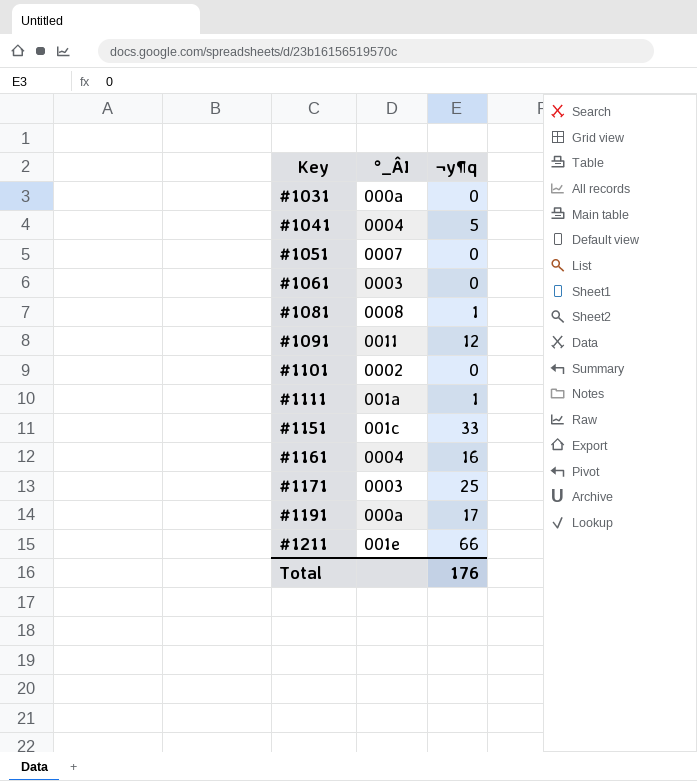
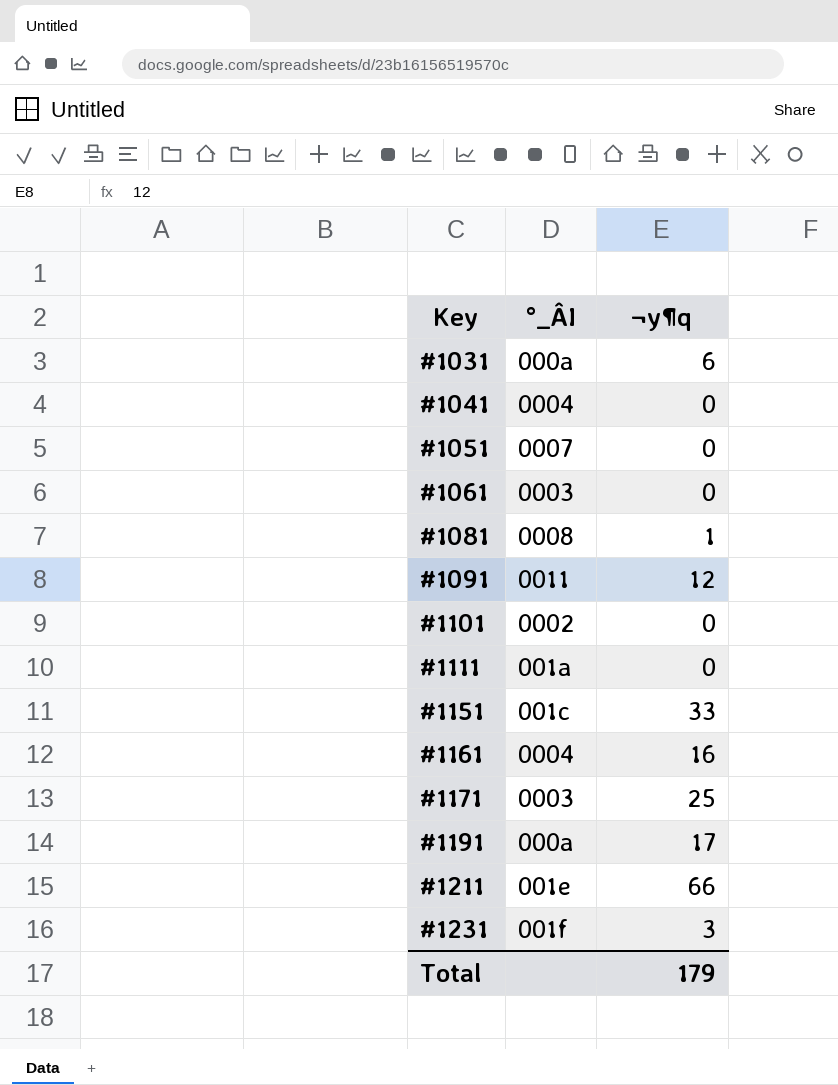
#1031 | ¬y¶q: 0 -> 6
#1041 | ¬y¶q: 5 -> 0
#1111 | ¬y¶q: 1 -> 0
row #1231: none -> 001f | 3
Total | ¬y¶q: 176 -> 179

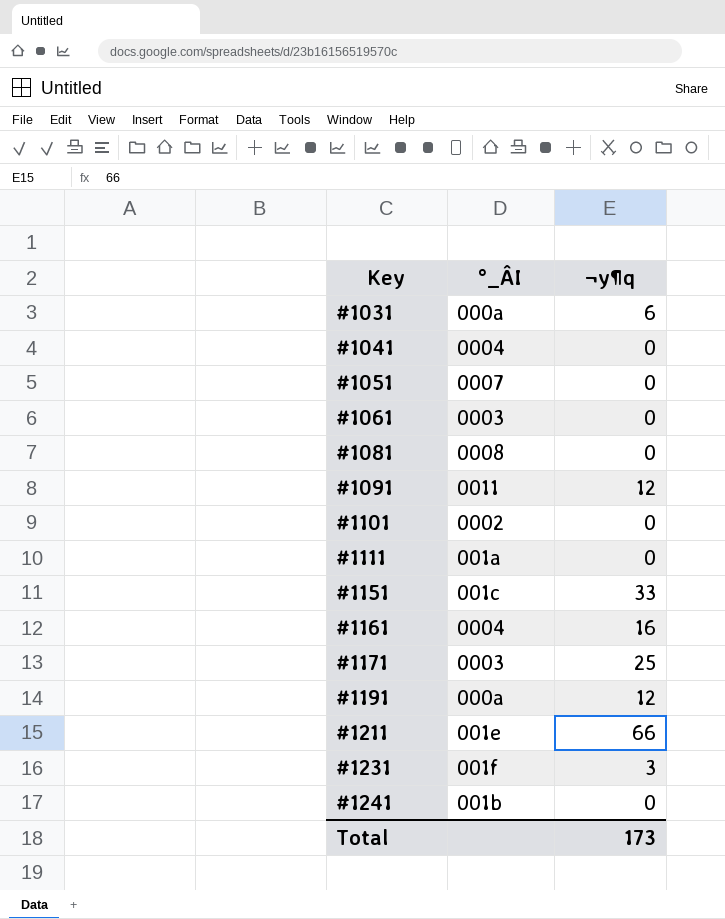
#1081 | ¬y¶q: 1 -> 0
#1191 | ¬y¶q: 17 -> 12
row #1241: none -> 001b | 0
Total | ¬y¶q: 179 -> 173

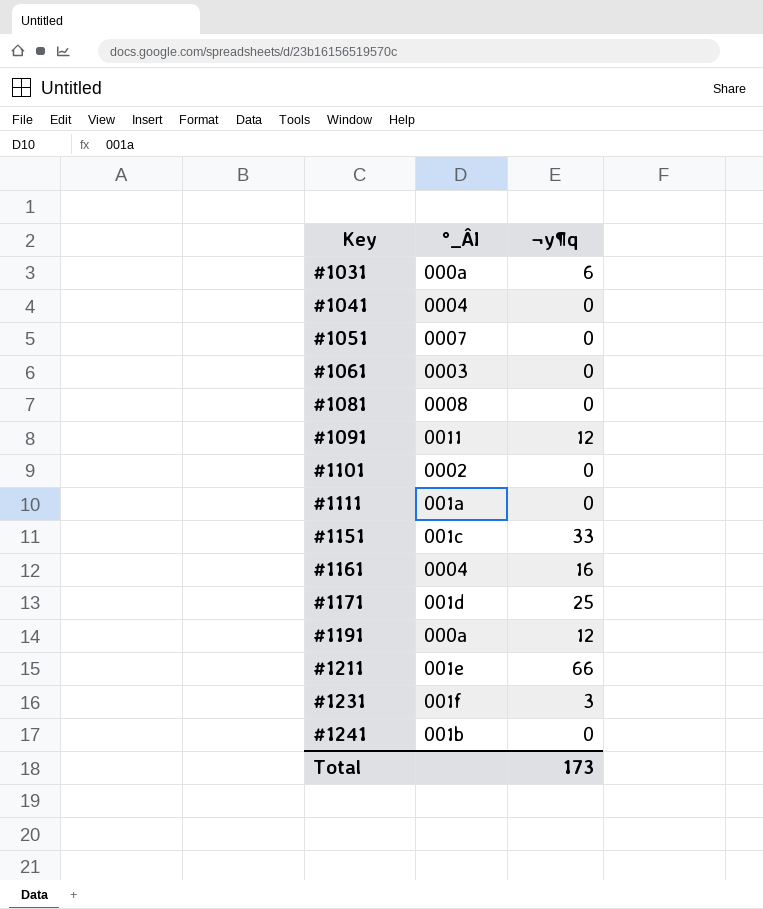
#1171 | °_ÂI: 0003 -> 001d

